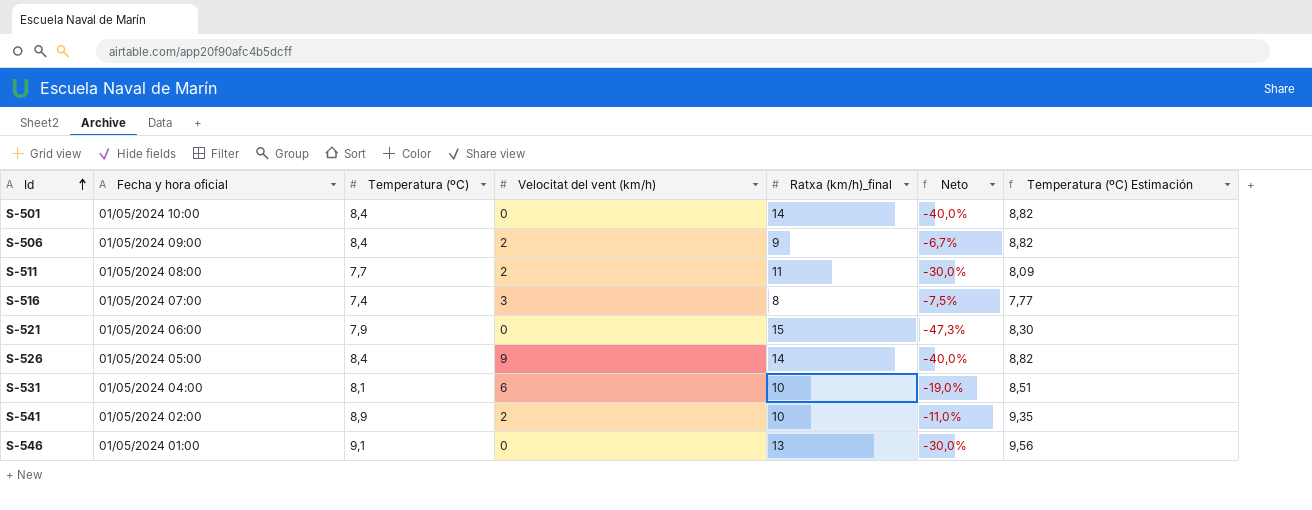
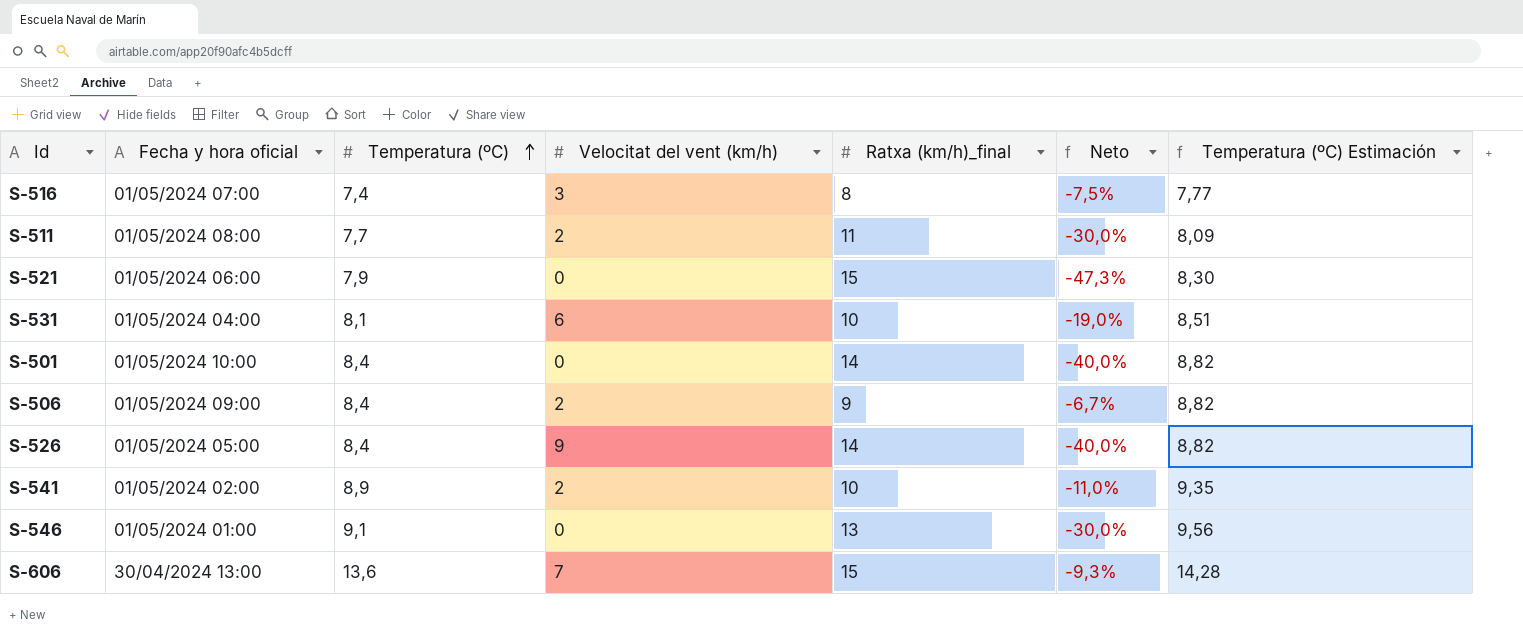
row order: Id ascending -> Temperatura (ºC) ascending
row S-606: none -> 30/04/2024 13:00 | 13,6 | 7 | 15 | -9,3% | 14,28

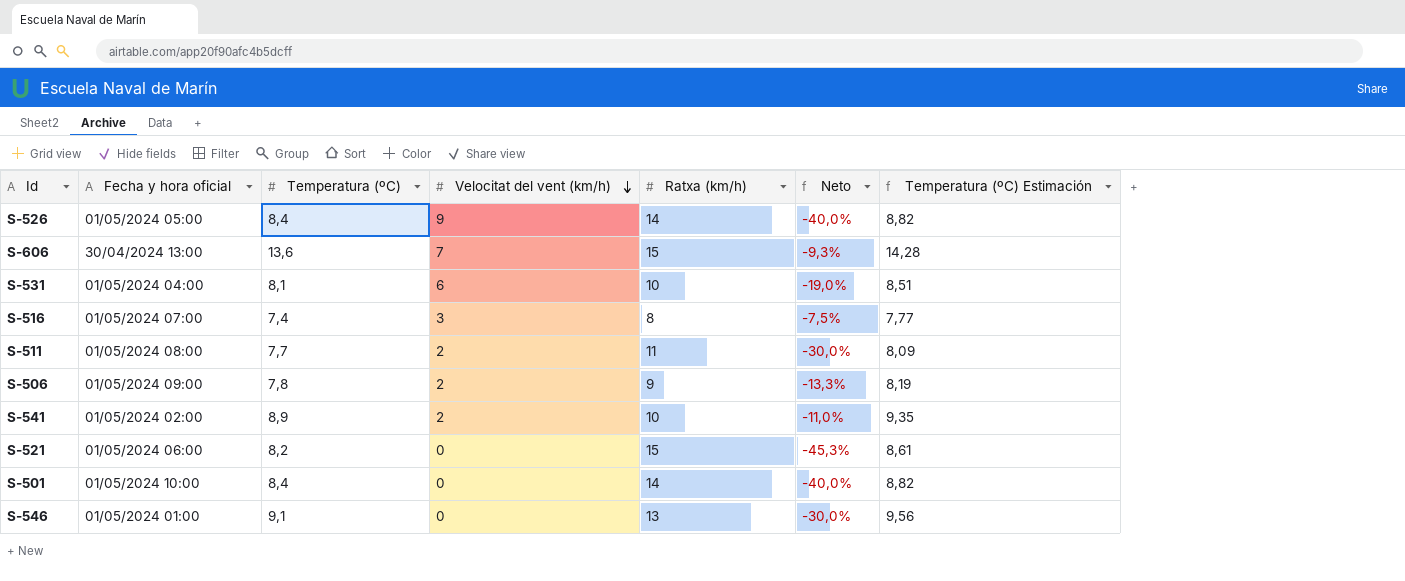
row order: Temperatura (ºC) ascending -> Velocitat del vent (km/h) descending
column name: Ratxa (km/h)_final -> Ratxa (km/h)
S-506 | Temperatura (ºC): 8,4 -> 7,8
S-506 | Neto: -6,7% -> -13,3%
S-506 | Temperatura (ºC) Estimación: 8,82 -> 8,19
S-521 | Temperatura (ºC): 7,9 -> 8,2
S-521 | Neto: -47,3% -> -45,3%
S-521 | Temperatura (ºC) Estimación: 8,30 -> 8,61

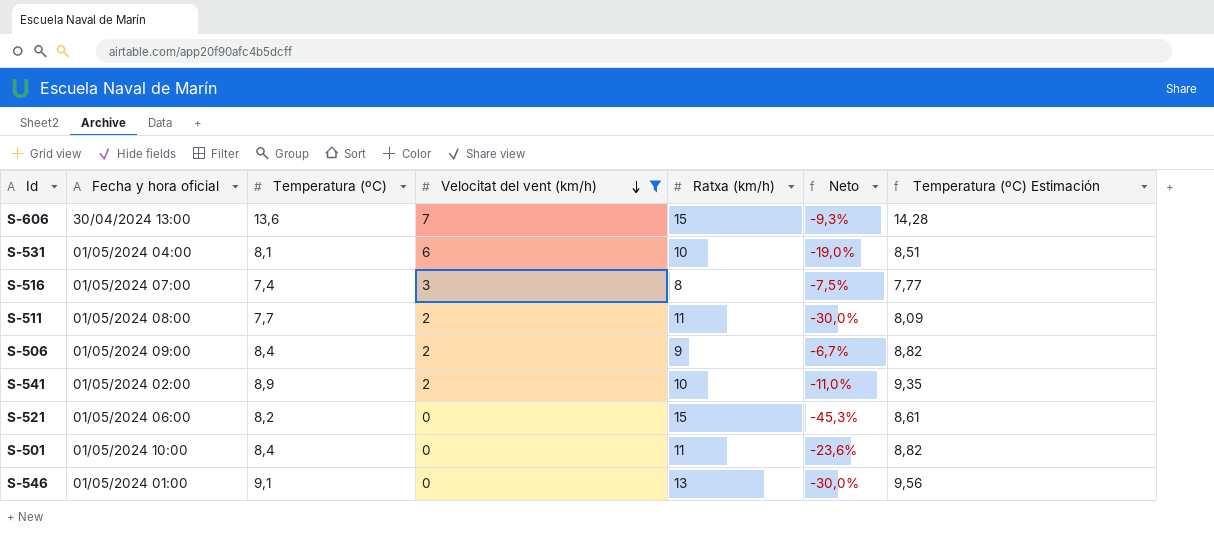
filter: none -> Velocitat del vent (km/h) != 9
S-506 | Temperatura (ºC): 7,8 -> 8,4
S-506 | Neto: -13,3% -> -6,7%
S-506 | Temperatura (ºC) Estimación: 8,19 -> 8,82
S-501 | Ratxa (km/h): 14 -> 11
S-501 | Neto: -40,0% -> -23,6%

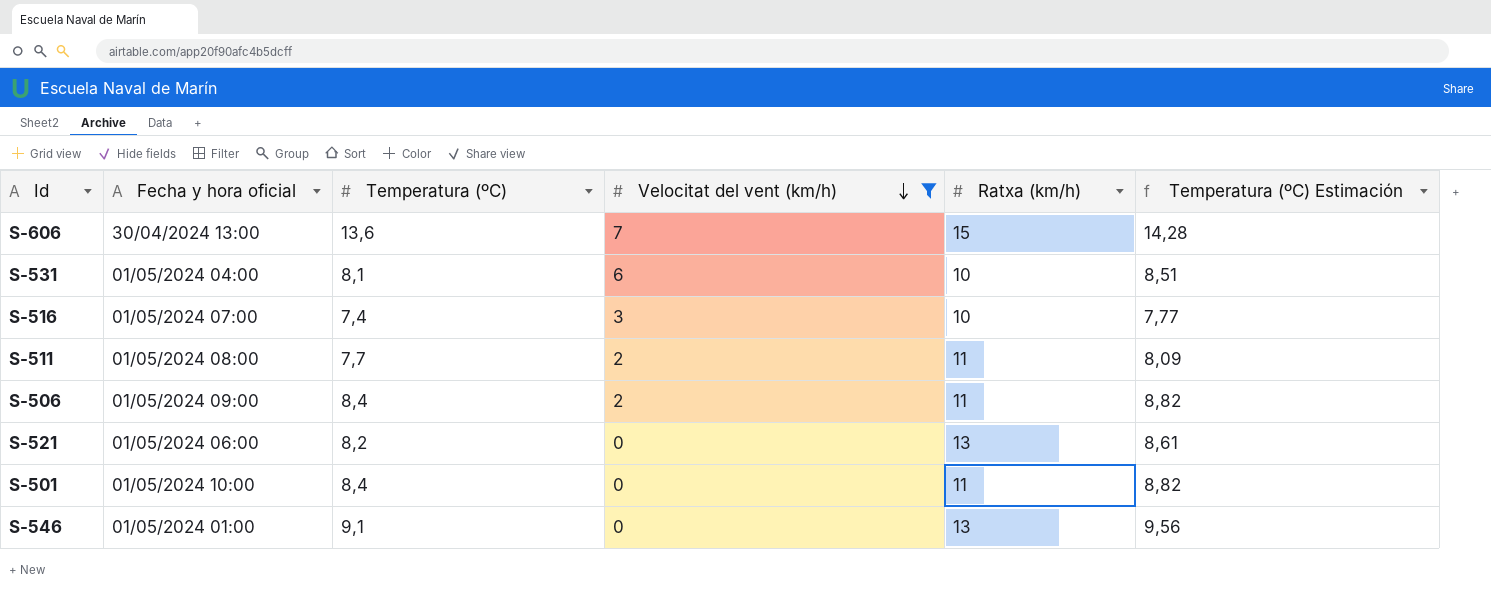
column Neto | formula: ([Temperatura (ºC)] - [Ratxa (km/h)]) / [Ratxa (km/h)] -> none
row S-541: 01/05/2024 02:00 | 8,9 | 2 | 10 | -11,0% | 9,35 -> none
S-516 | Ratxa (km/h): 8 -> 10
S-506 | Ratxa (km/h): 9 -> 11
S-521 | Ratxa (km/h): 15 -> 13

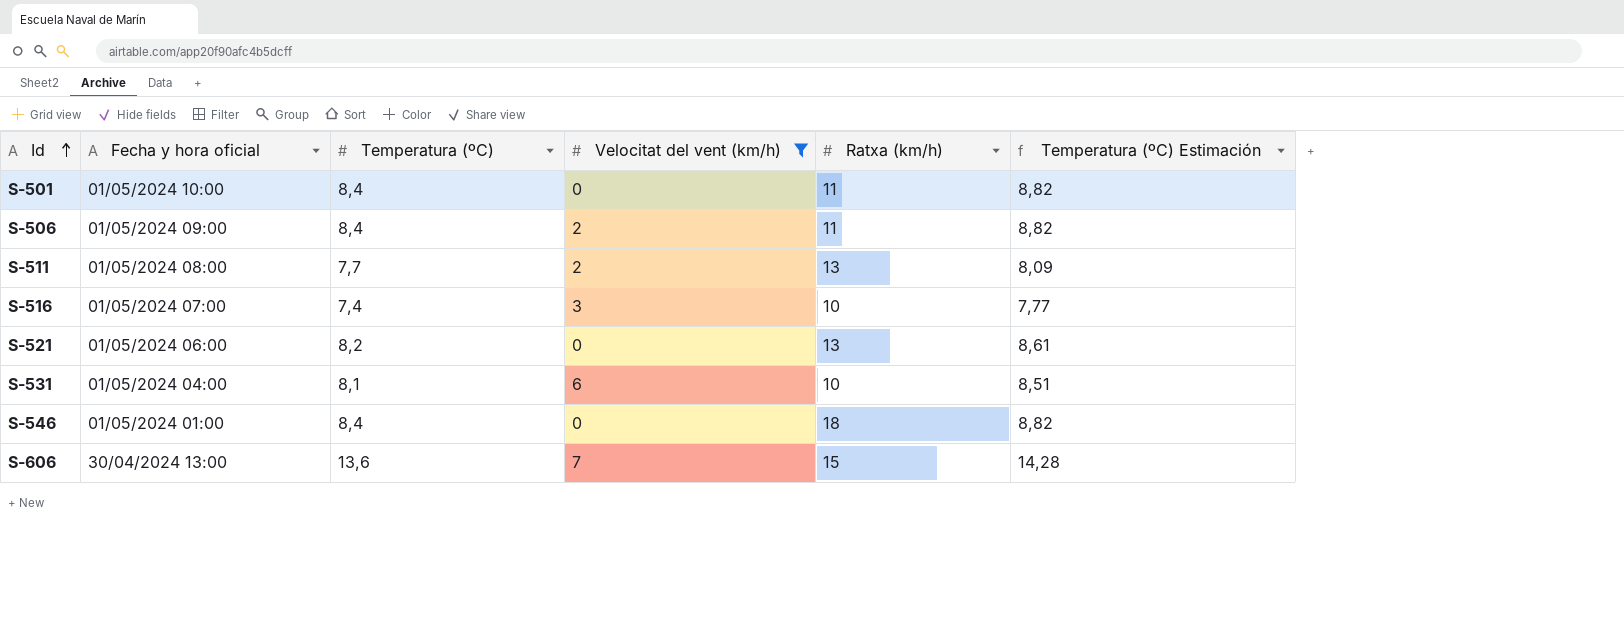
row order: Velocitat del vent (km/h) descending -> Id ascending
S-511 | Ratxa (km/h): 11 -> 13
S-546 | Temperatura (ºC): 9,1 -> 8,4
S-546 | Ratxa (km/h): 13 -> 18
S-546 | Temperatura (ºC) Estimación: 9,56 -> 8,82

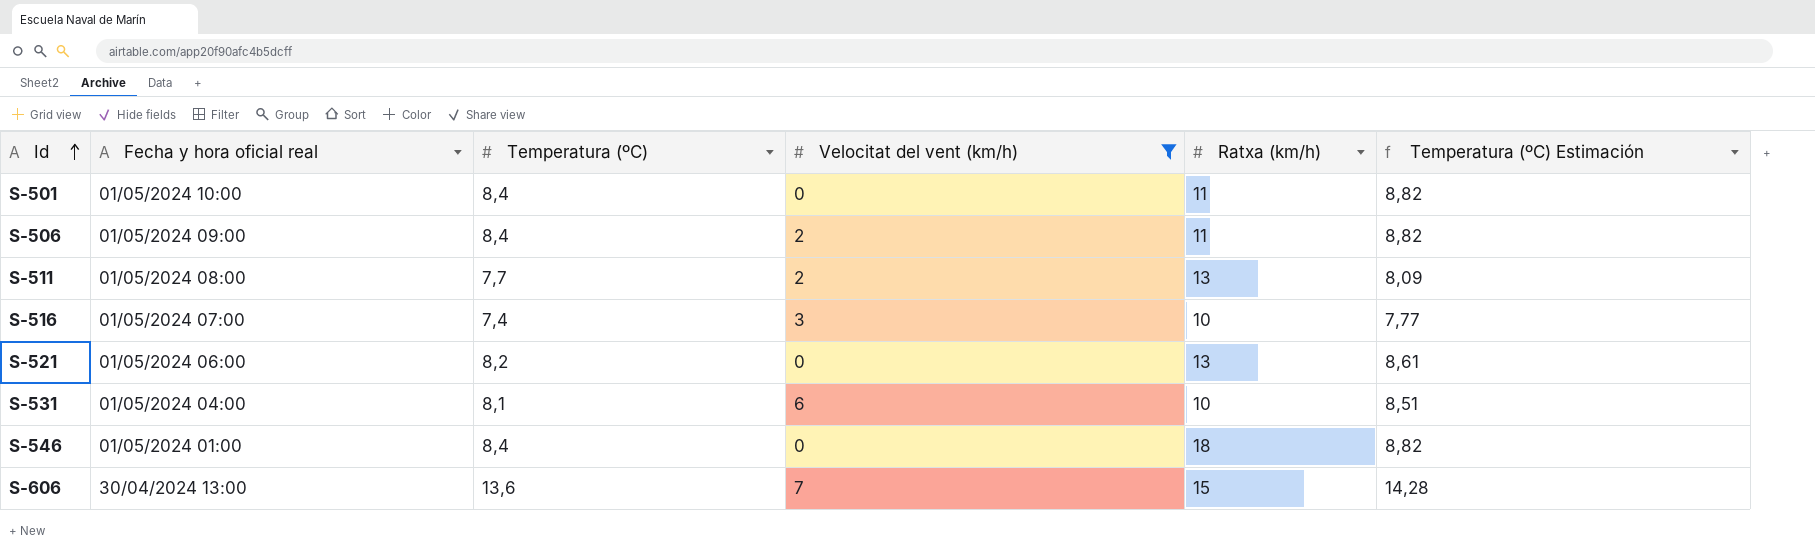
column name: Fecha y hora oficial -> Fecha y hora oficial real

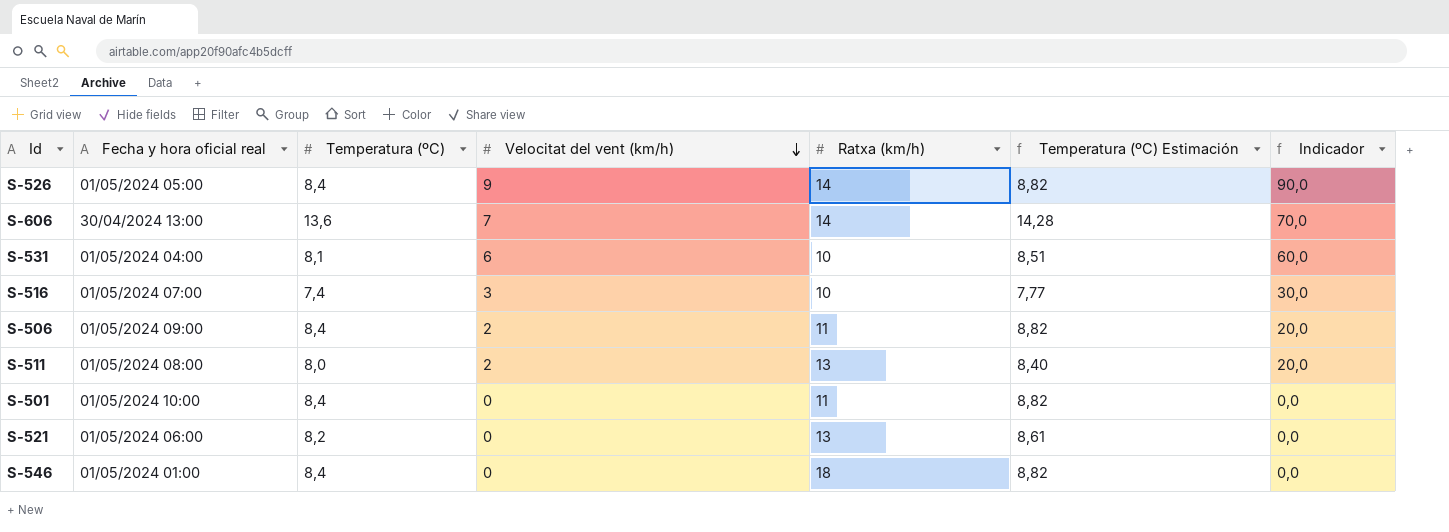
filter: Velocitat del vent (km/h) != 9 -> none
row order: Id ascending -> Velocitat del vent (km/h) descending
column Indicador | formula: none -> [Velocitat del vent (km/h)] * 10
S-606 | Ratxa (km/h): 15 -> 14
S-511 | Temperatura (ºC): 7,7 -> 8,0
S-511 | Temperatura (ºC) Estimación: 8,09 -> 8,40

